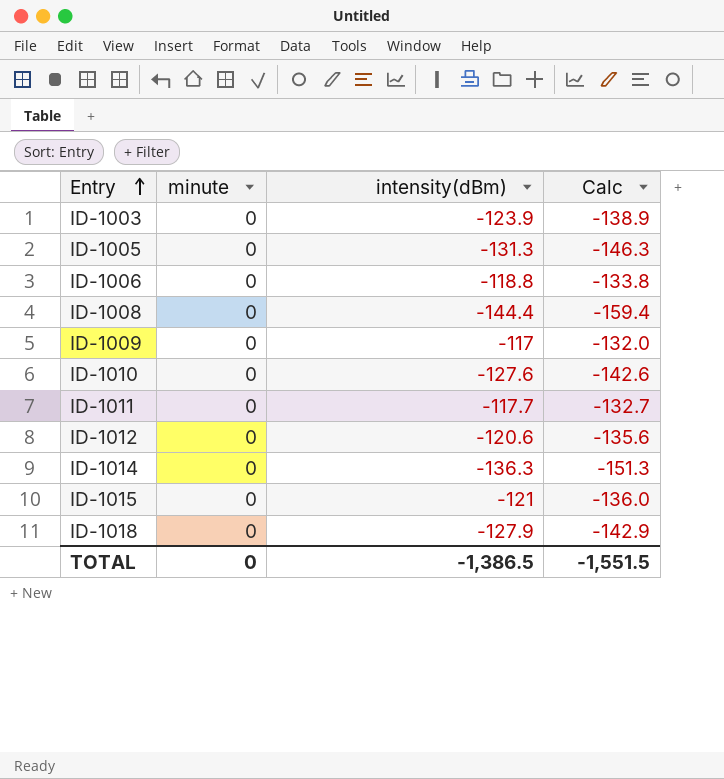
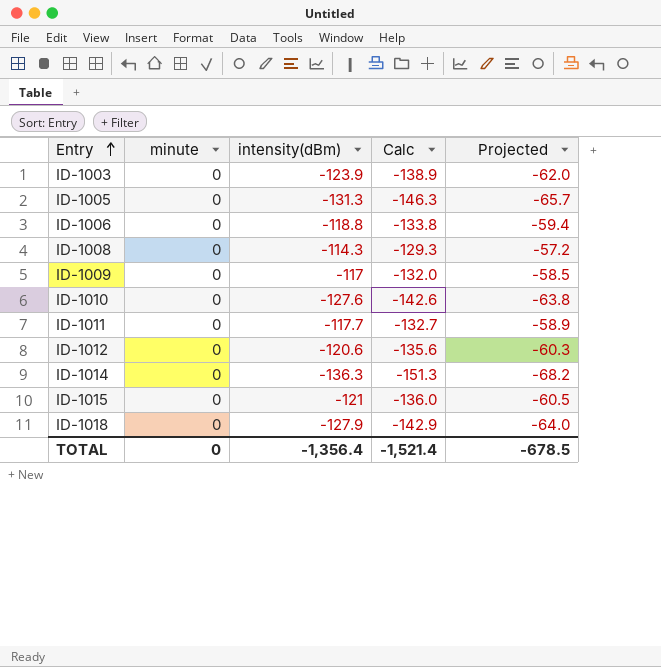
column Projected | formula: none -> [intensity(dBm)] * 0.5
ID-1008 | intensity(dBm): -144.4 -> -114.3
ID-1008 | Calc: -159.4 -> -129.3
TOTAL | intensity(dBm): -1,386.5 -> -1,356.4
TOTAL | Calc: -1,551.5 -> -1,521.4

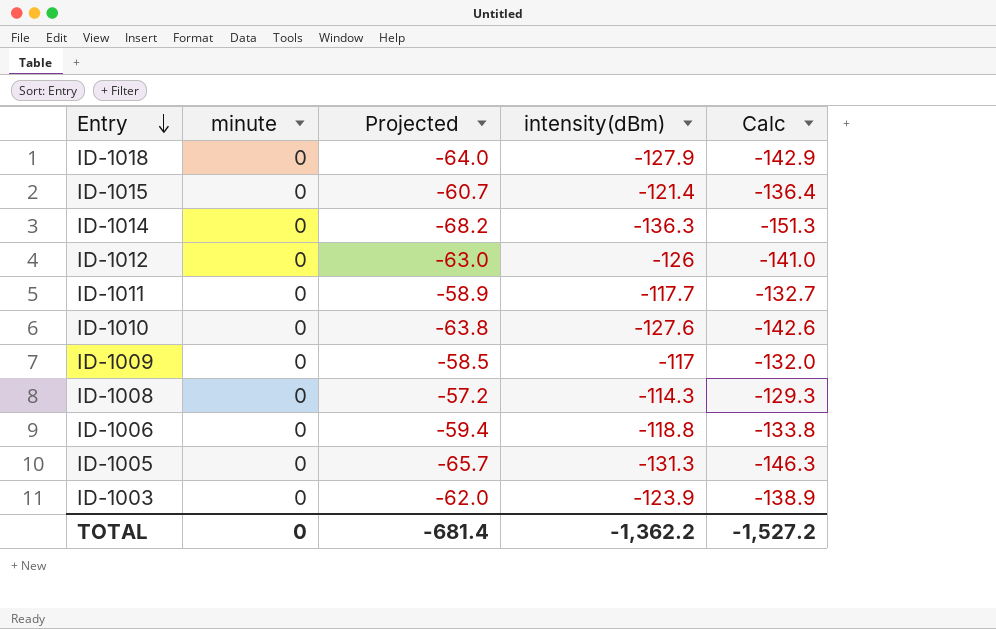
row order: Entry ascending -> Entry descending
column Projected | position: 5 -> 3
ID-1015 | Projected: -60.5 -> -60.7
ID-1015 | intensity(dBm): -121 -> -121.4
ID-1015 | Calc: -136.0 -> -136.4
ID-1012 | Projected: -60.3 -> -63.0
ID-1012 | intensity(dBm): -120.6 -> -126
ID-1012 | Calc: -135.6 -> -141.0
TOTAL | Projected: -678.5 -> -681.4
TOTAL | intensity(dBm): -1,356.4 -> -1,362.2
TOTAL | Calc: -1,521.4 -> -1,527.2

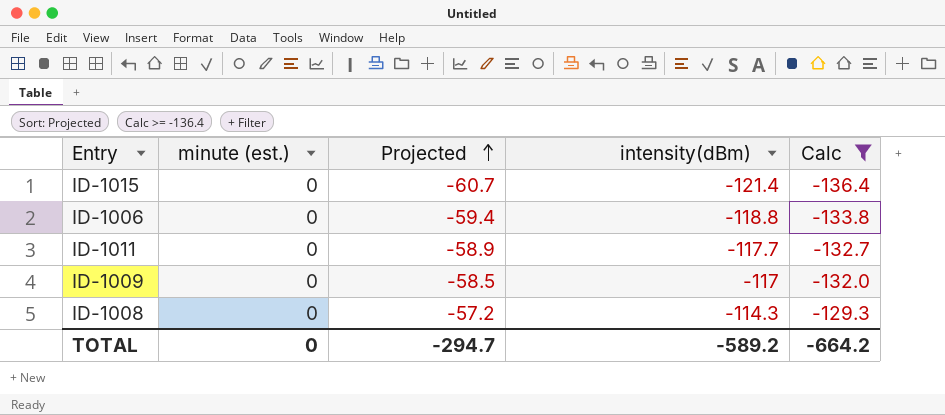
filter: none -> Calc >= -136.4
row order: Entry descending -> Projected ascending
column name: minute -> minute (est.)
TOTAL | Projected: -681.4 -> -294.7
TOTAL | intensity(dBm): -1,362.2 -> -589.2
TOTAL | Calc: -1,527.2 -> -664.2

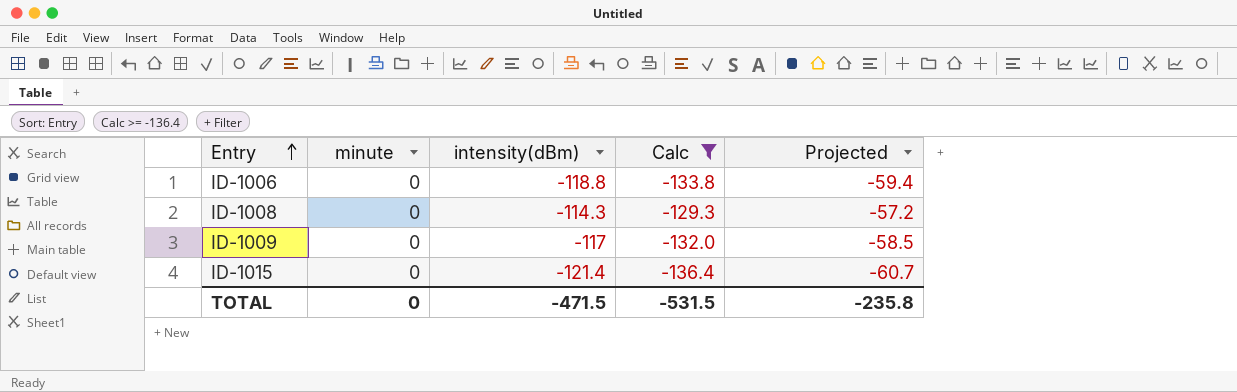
row order: Projected ascending -> Entry ascending
column name: minute (est.) -> minute
column Projected | position: 3 -> 5
row ID-1011: 0 | -58.9 | -117.7 | -132.7 -> none
TOTAL | intensity(dBm): -589.2 -> -471.5
TOTAL | Calc: -664.2 -> -531.5
TOTAL | Projected: -294.7 -> -235.8

